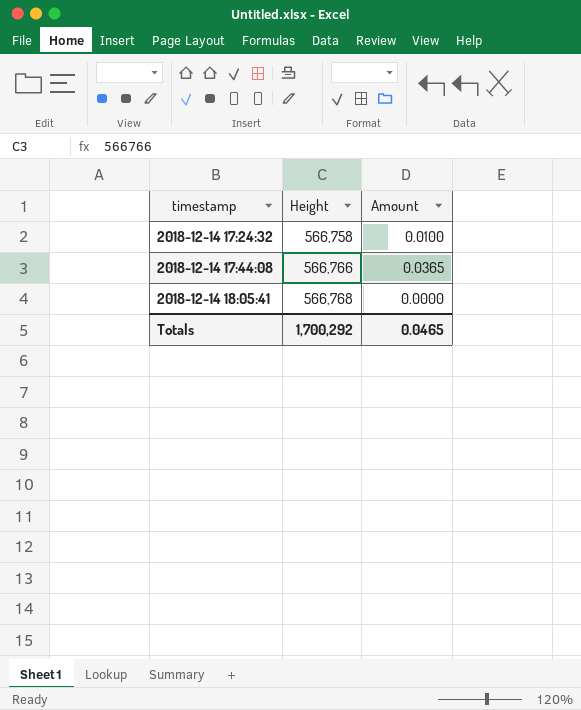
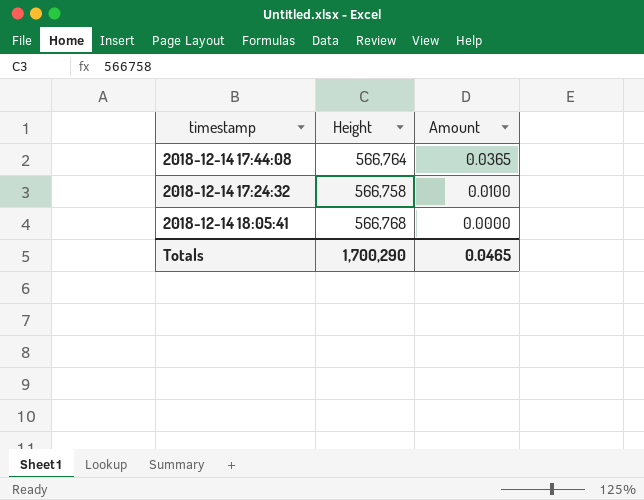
row order: timestamp ascending -> Amount descending
2018-12-14 17:44:08 | Height: 566,766 -> 566,764
Totals | Height: 1,700,292 -> 1,700,290

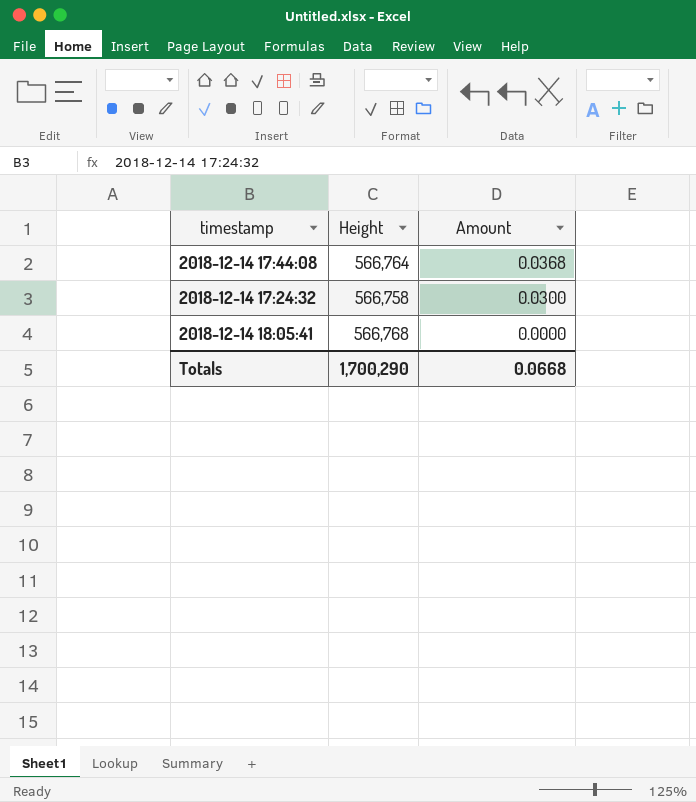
2018-12-14 17:44:08 | Amount: 0.0365 -> 0.0368
2018-12-14 17:24:32 | Amount: 0.0100 -> 0.0300
Totals | Amount: 0.0465 -> 0.0668

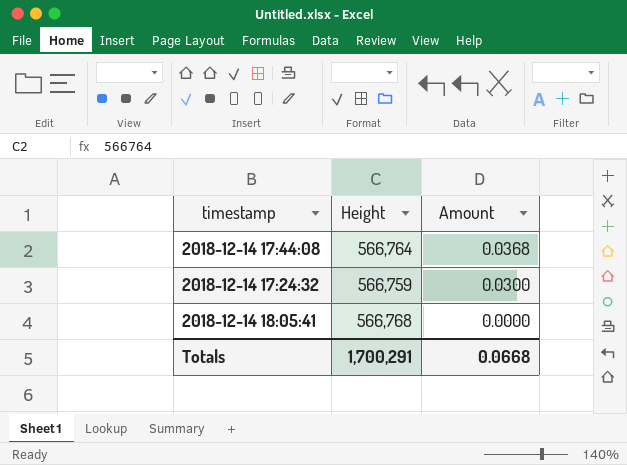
2018-12-14 17:24:32 | Height: 566,758 -> 566,759
Totals | Height: 1,700,290 -> 1,700,291

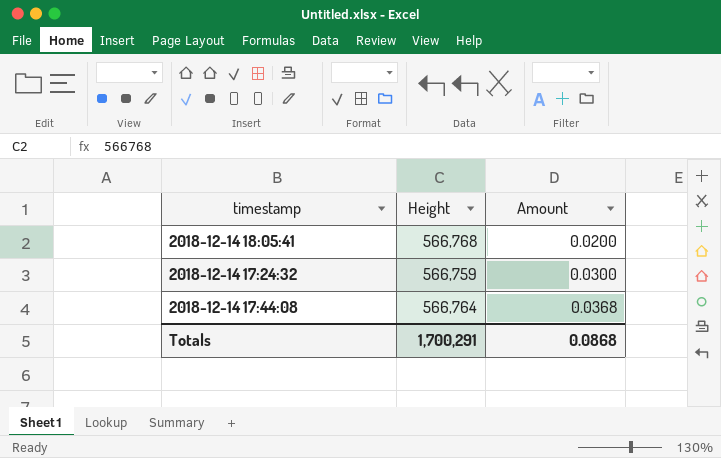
row order: Amount descending -> Amount ascending
2018-12-14 18:05:41 | Amount: 0.0000 -> 0.0200
Totals | Amount: 0.0668 -> 0.0868

